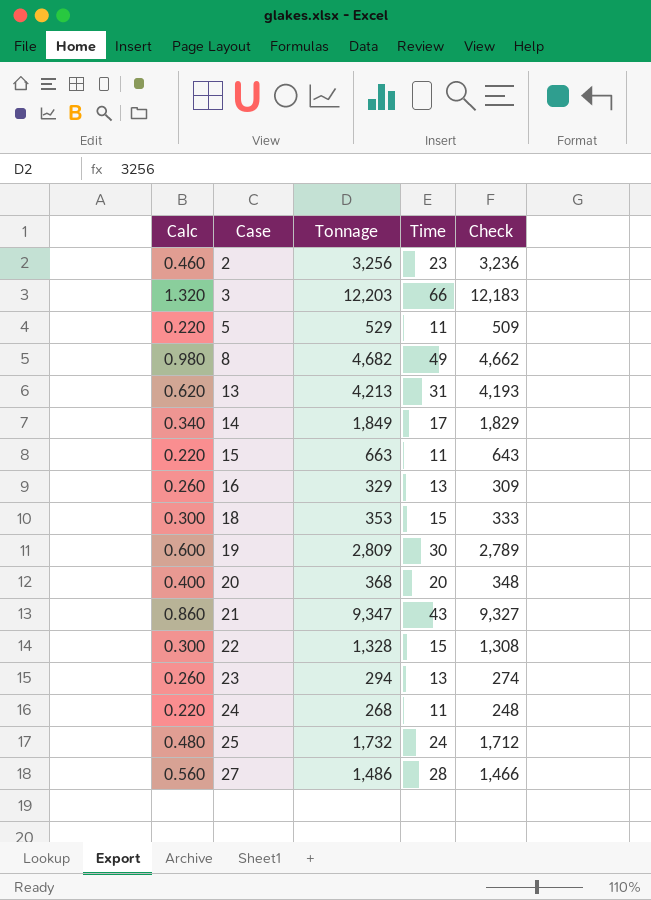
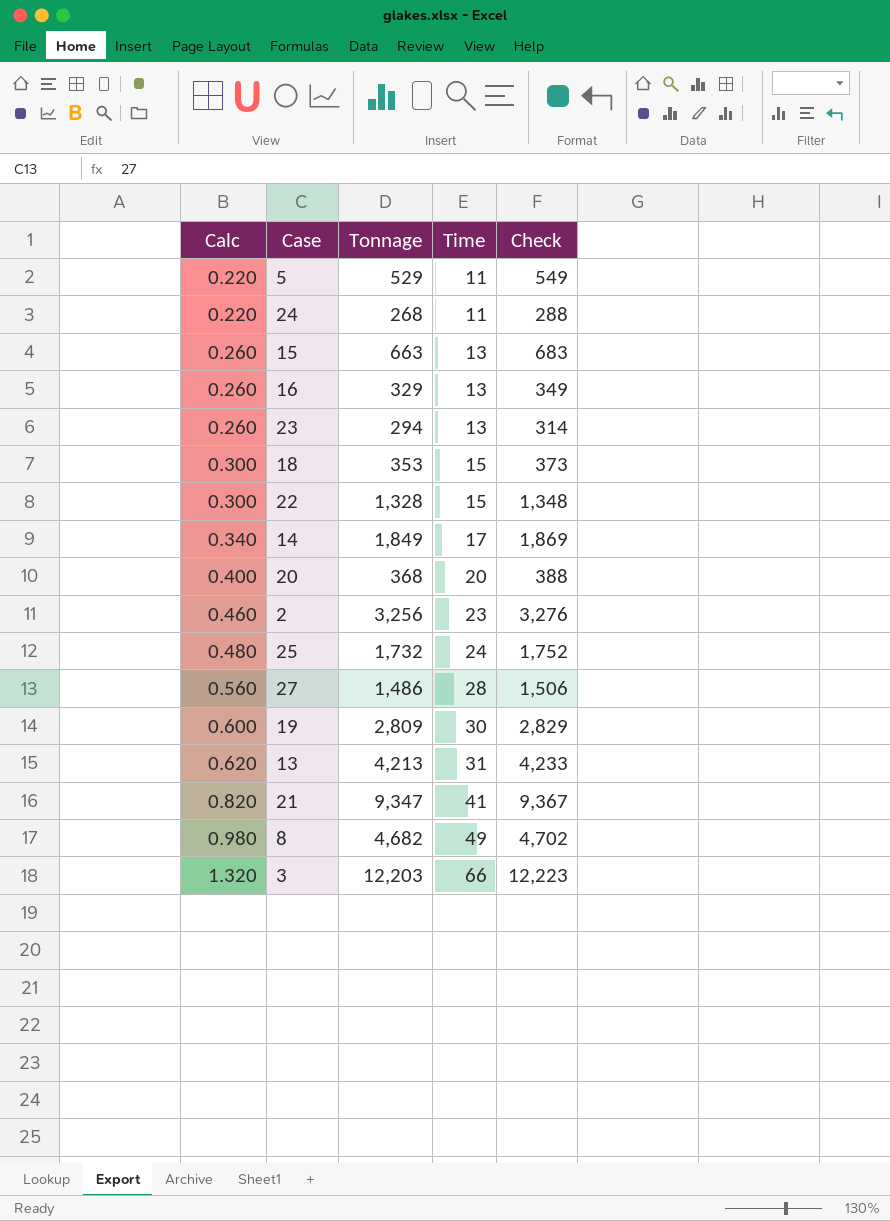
row order: Case ascending -> Calc ascending
column Check | formula: [Tonnage] - 20 -> [Tonnage] + 20
15 | Calc: 0.220 -> 0.260
15 | Time: 11 -> 13
21 | Calc: 0.860 -> 0.820
21 | Time: 43 -> 41

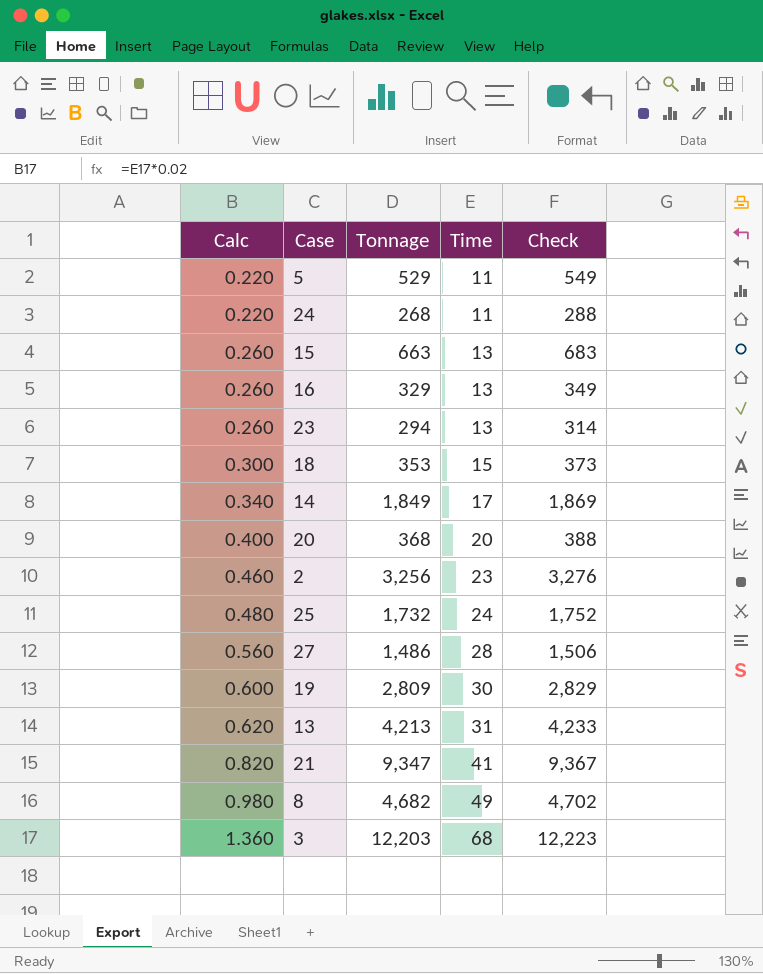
row 22: 0.300 | 1,328 | 15 | 1,348 -> none
3 | Calc: 1.320 -> 1.360
3 | Time: 66 -> 68

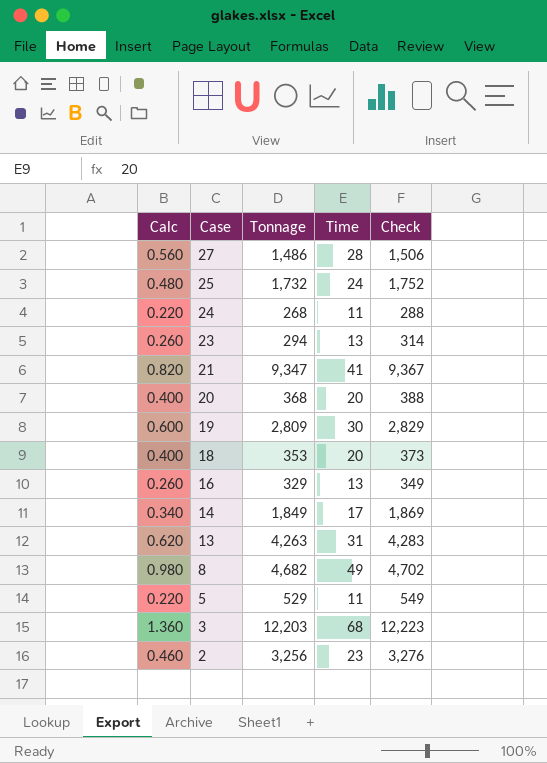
row order: Calc ascending -> Case descending
row 15: 0.260 | 663 | 13 | 683 -> none
18 | Calc: 0.300 -> 0.400
18 | Time: 15 -> 20
13 | Tonnage: 4,213 -> 4,263
13 | Check: 4,233 -> 4,283

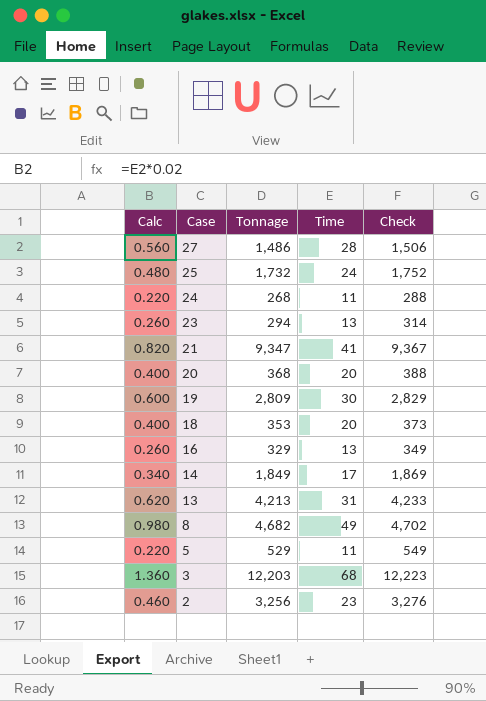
13 | Tonnage: 4,263 -> 4,213
13 | Check: 4,283 -> 4,233

